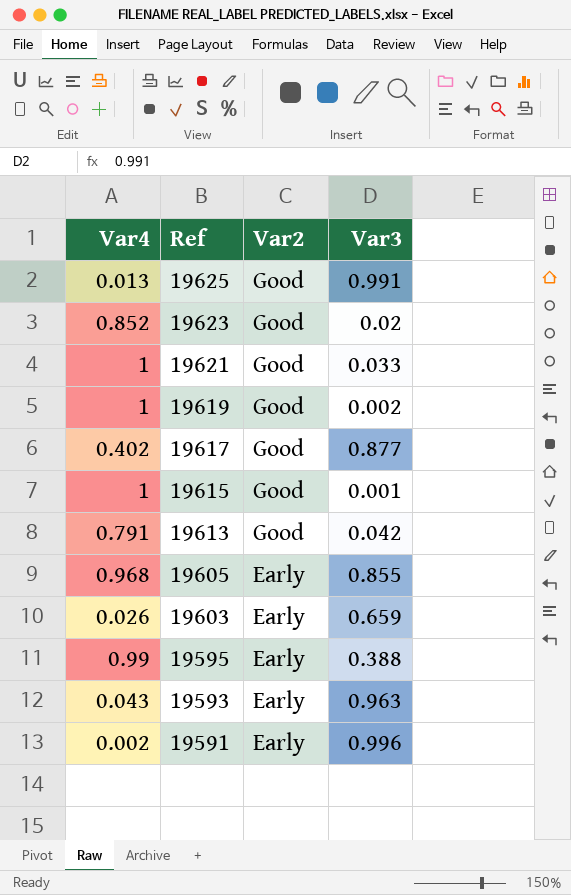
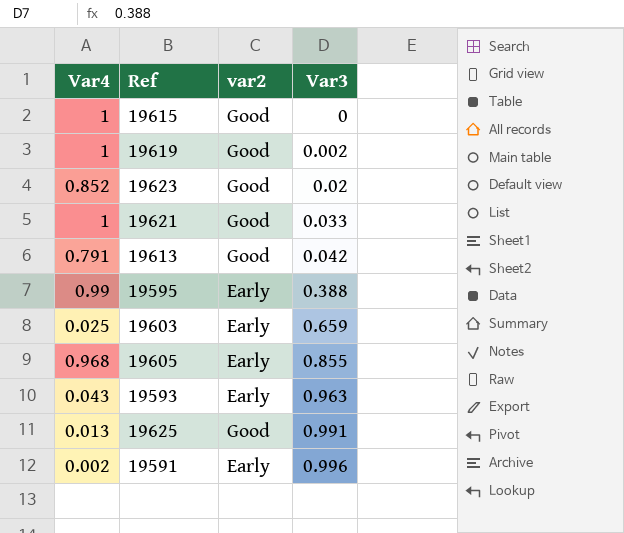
row order: Ref descending -> Var3 ascending
column name: Var2 -> var2
row 19617: 0.402 | Good | 0.877 -> none
19615 | Var3: 0.001 -> 0
19603 | Var4: 0.026 -> 0.025

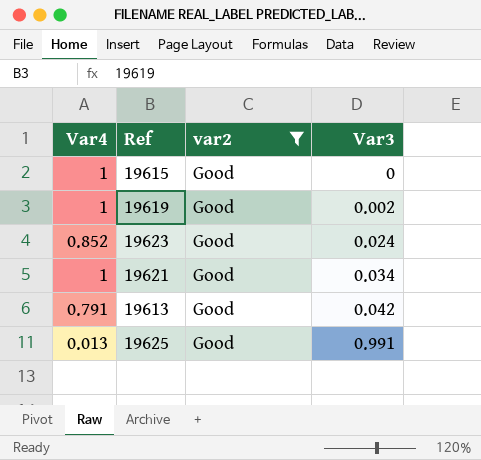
filter: none -> var2 = Good
19623 | Var3: 0.02 -> 0.024
19621 | Var3: 0.033 -> 0.034

